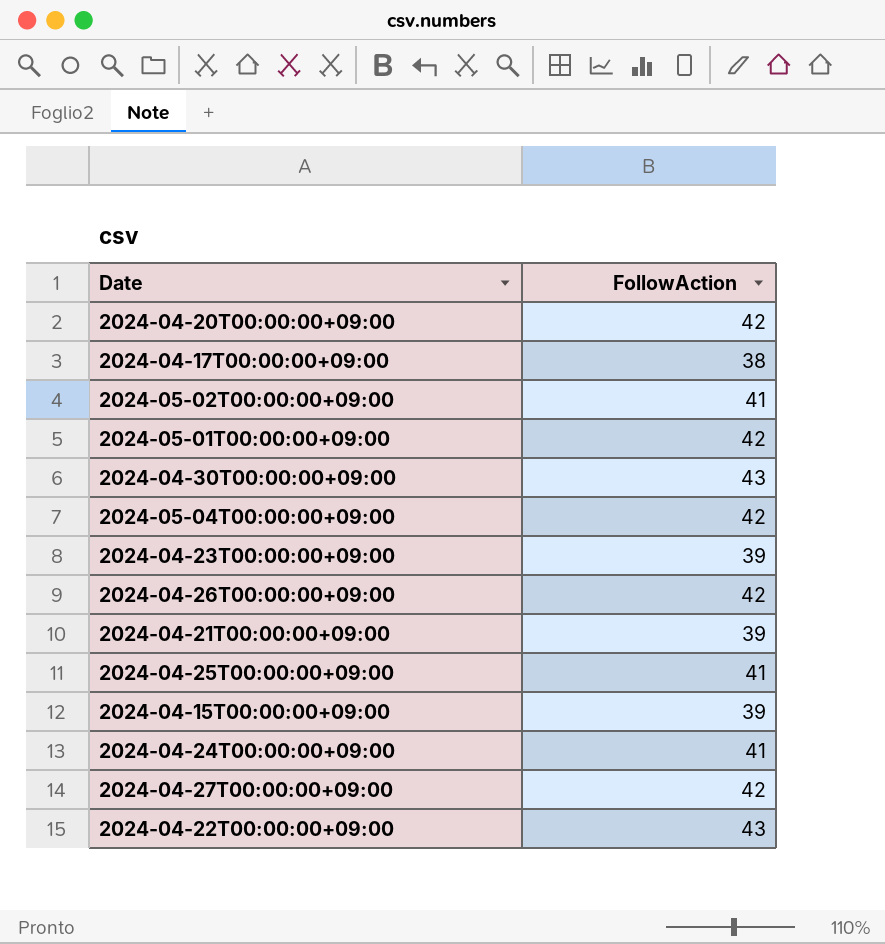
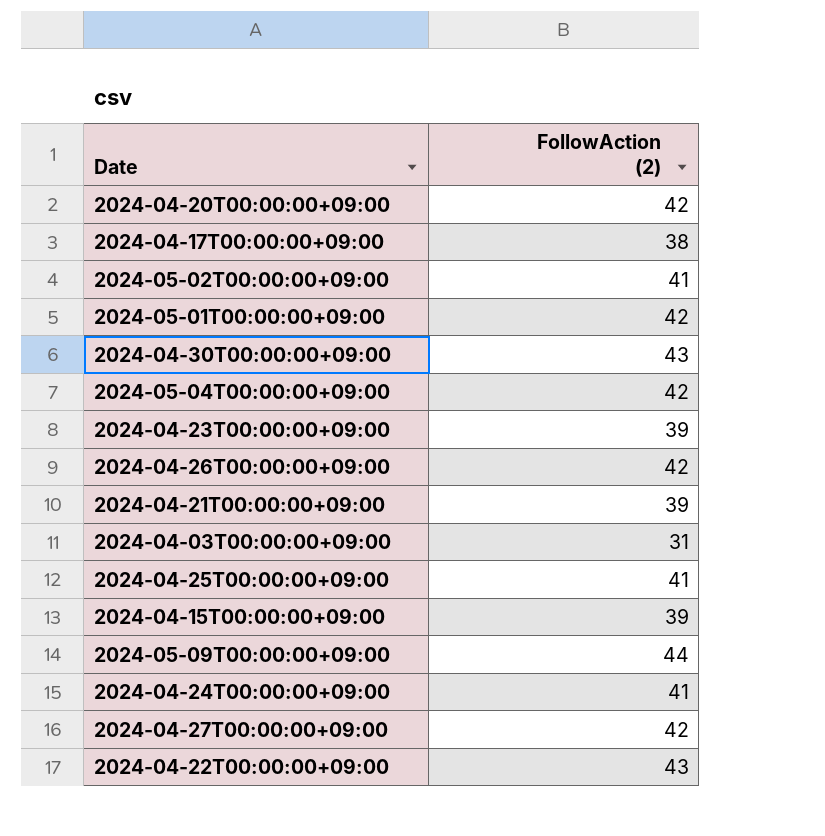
column name: FollowAction -> FollowAction (2)
row 2024-04-03T00:00:00+09:00: none -> 31
row 2024-05-09T00:00:00+09:00: none -> 44

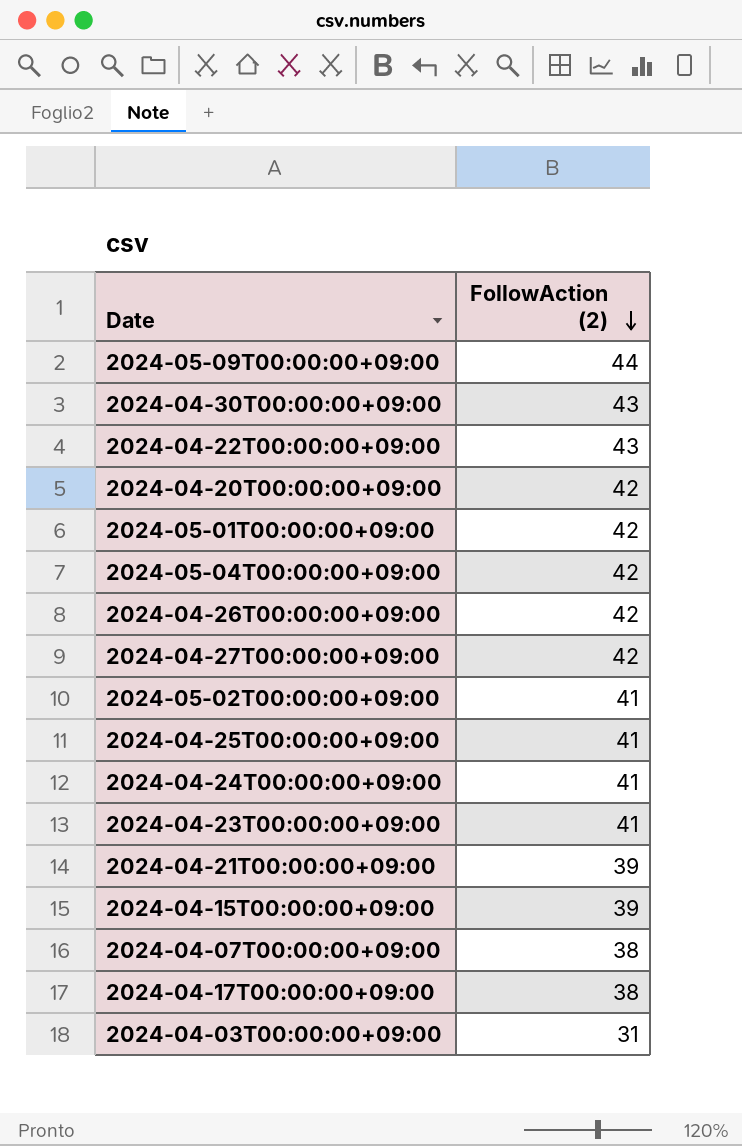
row order: none -> FollowAction (2) descending
2024-04-23T00:00:00+09:00 | FollowAction (2): 39 -> 41
row 2024-04-07T00:00:00+09:00: none -> 38

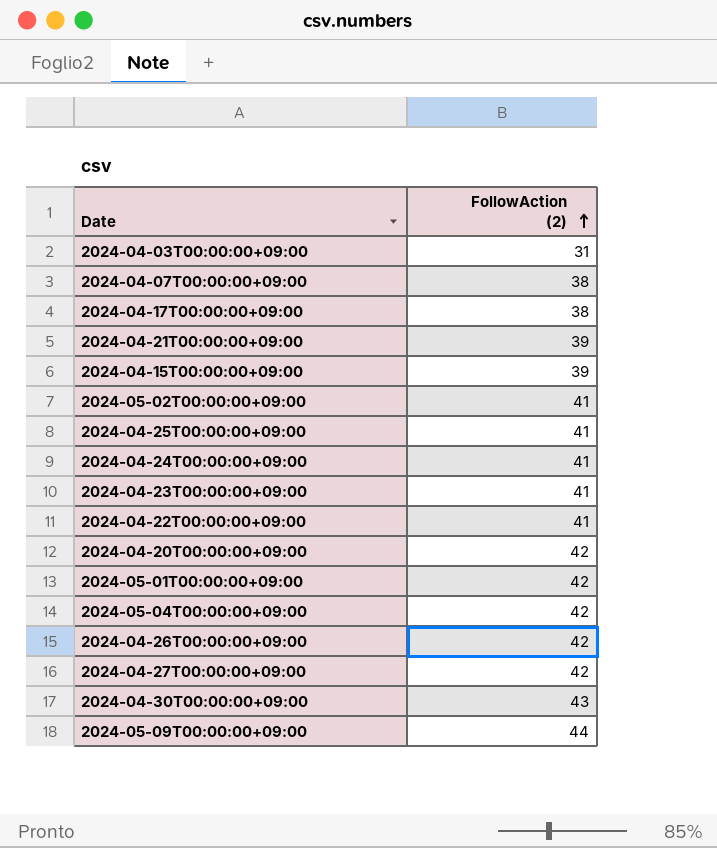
row order: FollowAction (2) descending -> FollowAction (2) ascending
2024-04-22T00:00:00+09:00 | FollowAction (2): 43 -> 41

